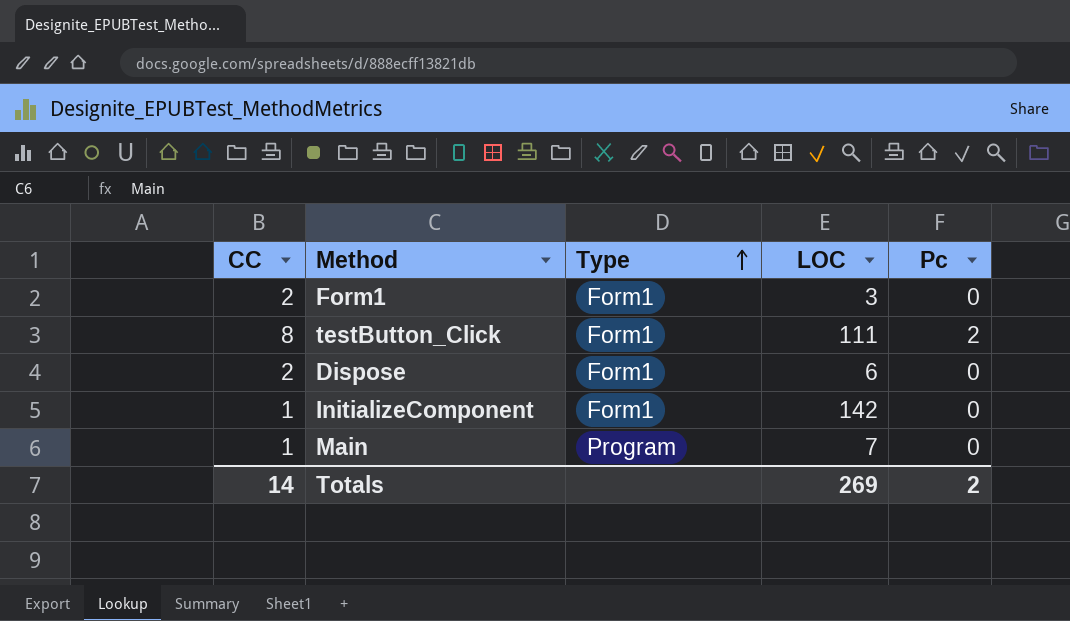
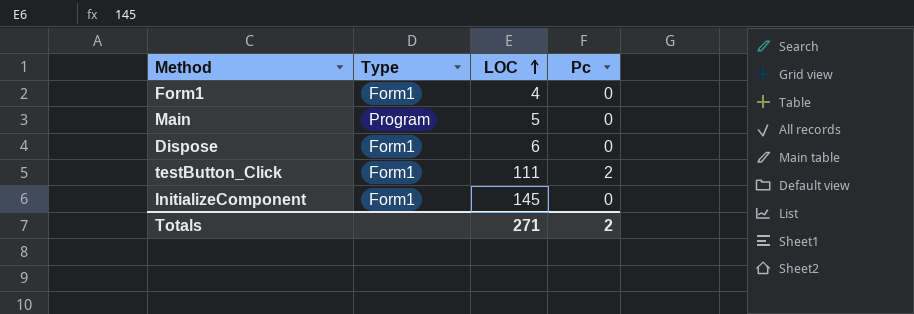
row order: Type ascending -> LOC ascending
column CC | position: 1 -> none
Form1 | LOC: 3 -> 4
Main | LOC: 7 -> 5
InitializeComponent | LOC: 142 -> 145
Totals | LOC: 269 -> 271

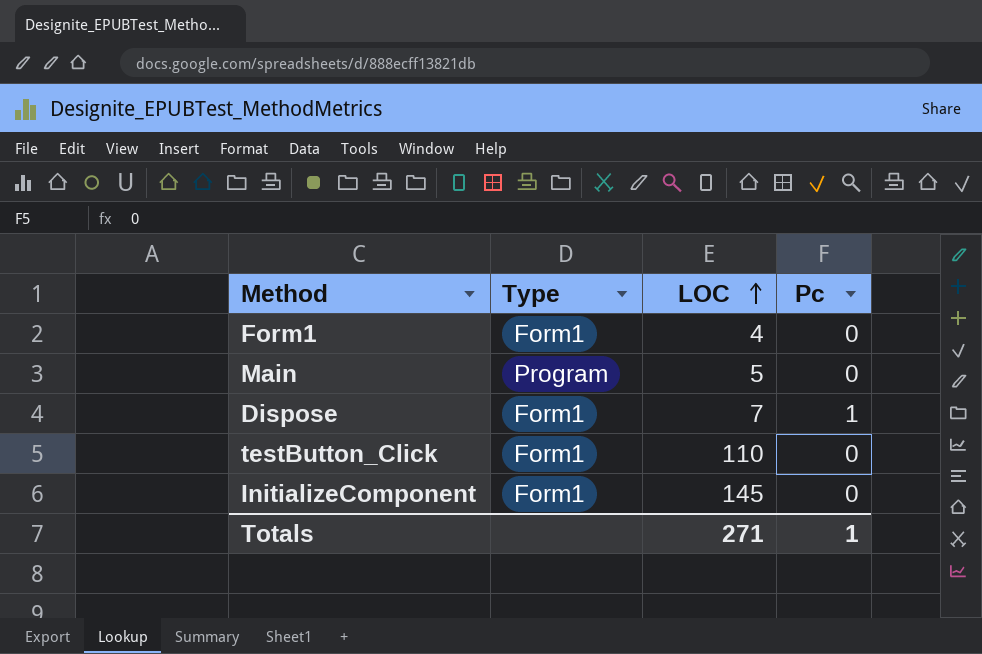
Dispose | LOC: 6 -> 7
Dispose | Pc: 0 -> 1
testButton_Click | LOC: 111 -> 110
testButton_Click | Pc: 2 -> 0
Totals | Pc: 2 -> 1

